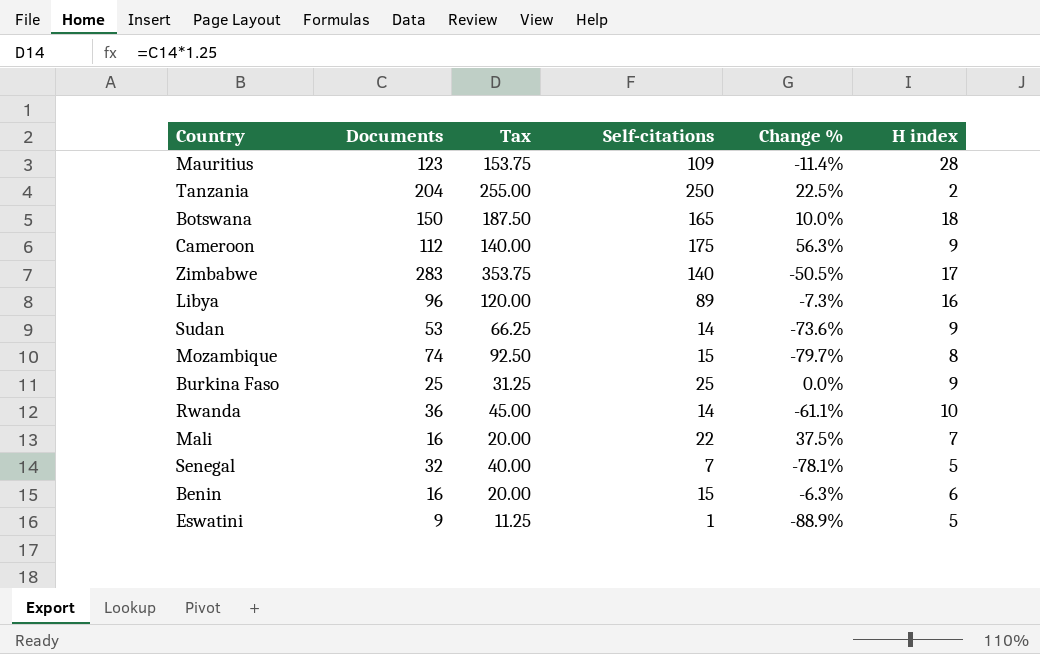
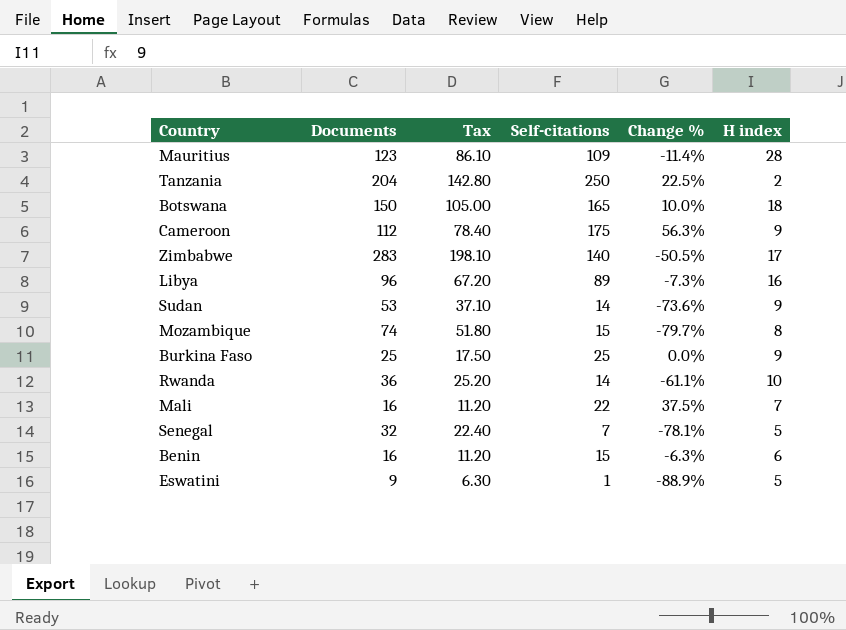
column Tax | formula: [Documents] * 1.25 -> [Documents] * 0.7

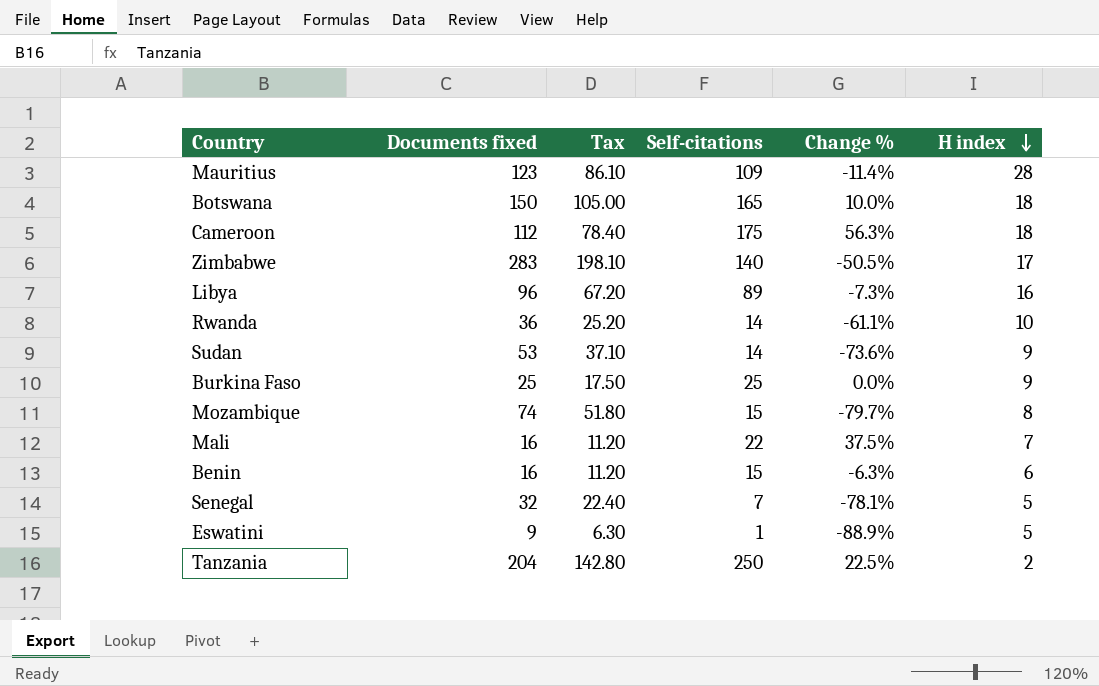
row order: none -> H index descending
column name: Documents -> Documents fixed
Cameroon | H index: 9 -> 18

